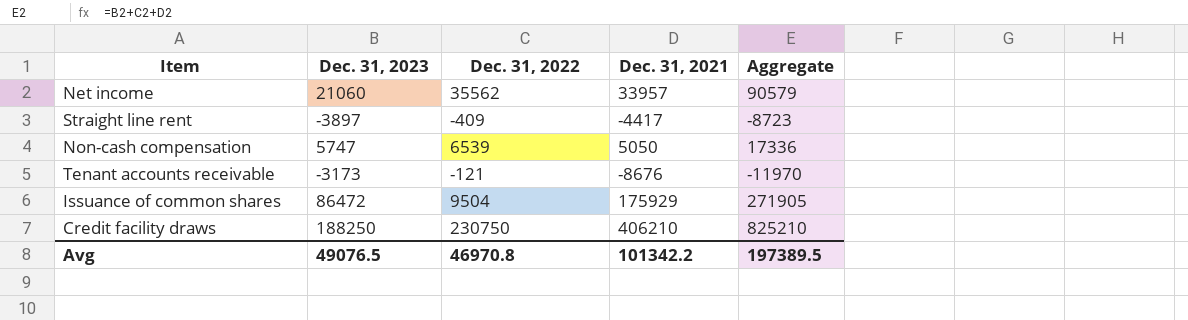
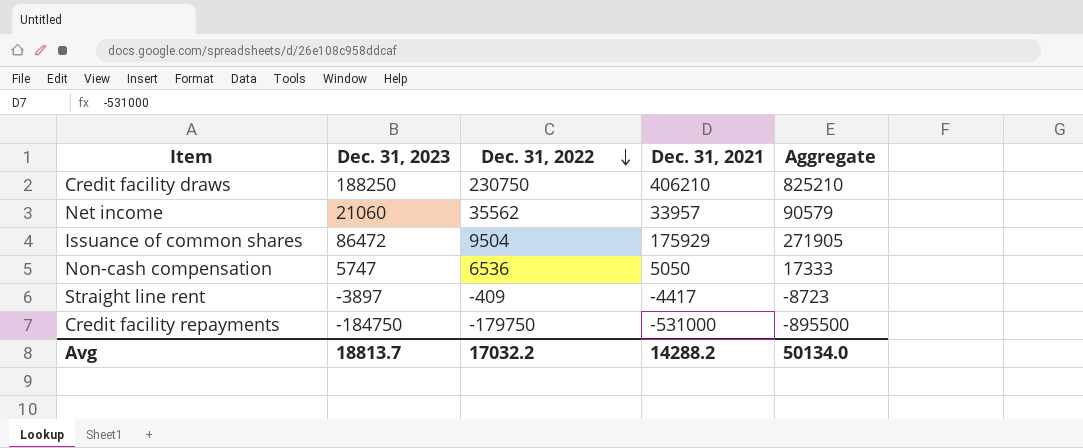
row order: none -> Dec. 31, 2022 descending
row Tenant accounts receivable: -3173 | -121 | -8676 | -11970 -> none
Non-cash compensation | Dec. 31, 2022: 6539 -> 6536
Non-cash compensation | Aggregate: 17336 -> 17333
row Credit facility repayments: none -> -184750 | -179750 | -531000 | -895500
Avg | Dec. 31, 2023: 49076.5 -> 18813.7
Avg | Dec. 31, 2022: 46970.8 -> 17032.2
Avg | Dec. 31, 2021: 101342.2 -> 14288.2
Avg | Aggregate: 197389.5 -> 50134.0

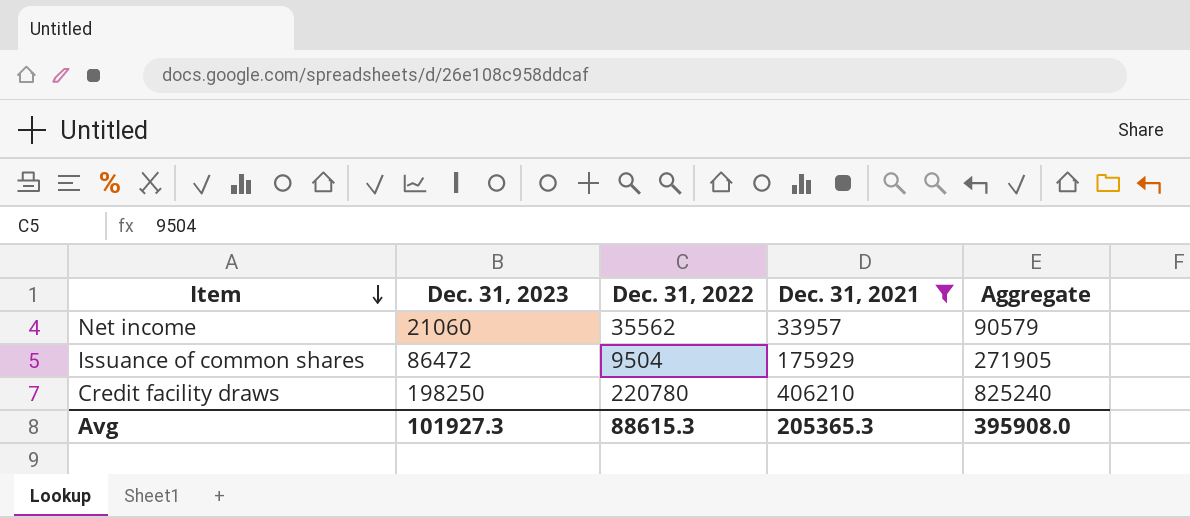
filter: none -> Dec. 31, 2021 >= 33957
row order: Dec. 31, 2022 descending -> Item descending
Credit facility draws | Dec. 31, 2023: 188250 -> 198250
Credit facility draws | Dec. 31, 2022: 230750 -> 220780
Credit facility draws | Aggregate: 825210 -> 825240
Avg | Dec. 31, 2023: 18813.7 -> 101927.3
Avg | Dec. 31, 2022: 17032.2 -> 88615.3
Avg | Dec. 31, 2021: 14288.2 -> 205365.3
Avg | Aggregate: 50134.0 -> 395908.0

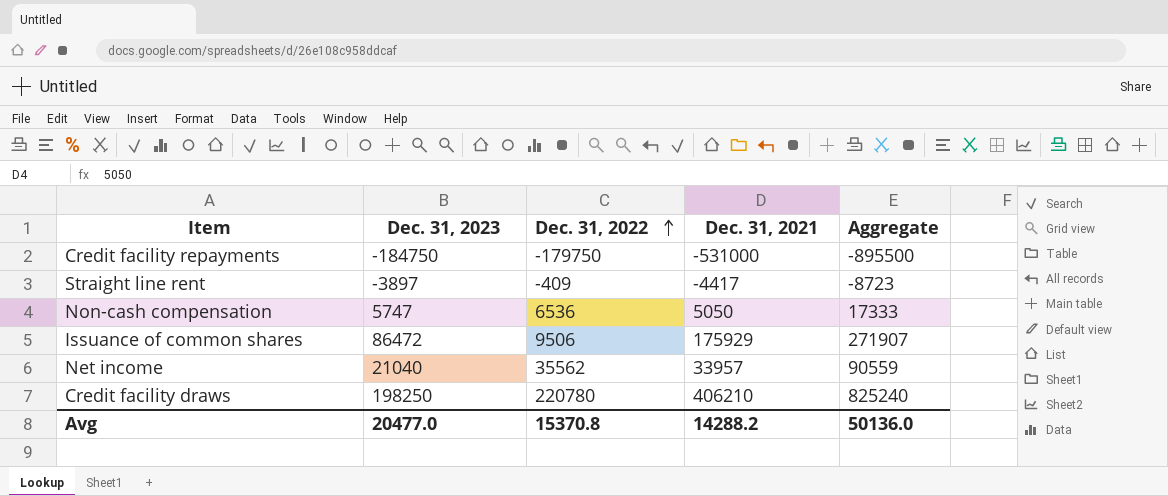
filter: Dec. 31, 2021 >= 33957 -> none
row order: Item descending -> Dec. 31, 2022 ascending
Issuance of common shares | Dec. 31, 2022: 9504 -> 9506
Issuance of common shares | Aggregate: 271905 -> 271907
Net income | Dec. 31, 2023: 21060 -> 21040
Net income | Aggregate: 90579 -> 90559
Avg | Dec. 31, 2023: 101927.3 -> 20477.0
Avg | Dec. 31, 2022: 88615.3 -> 15370.8
Avg | Dec. 31, 2021: 205365.3 -> 14288.2
Avg | Aggregate: 395908.0 -> 50136.0

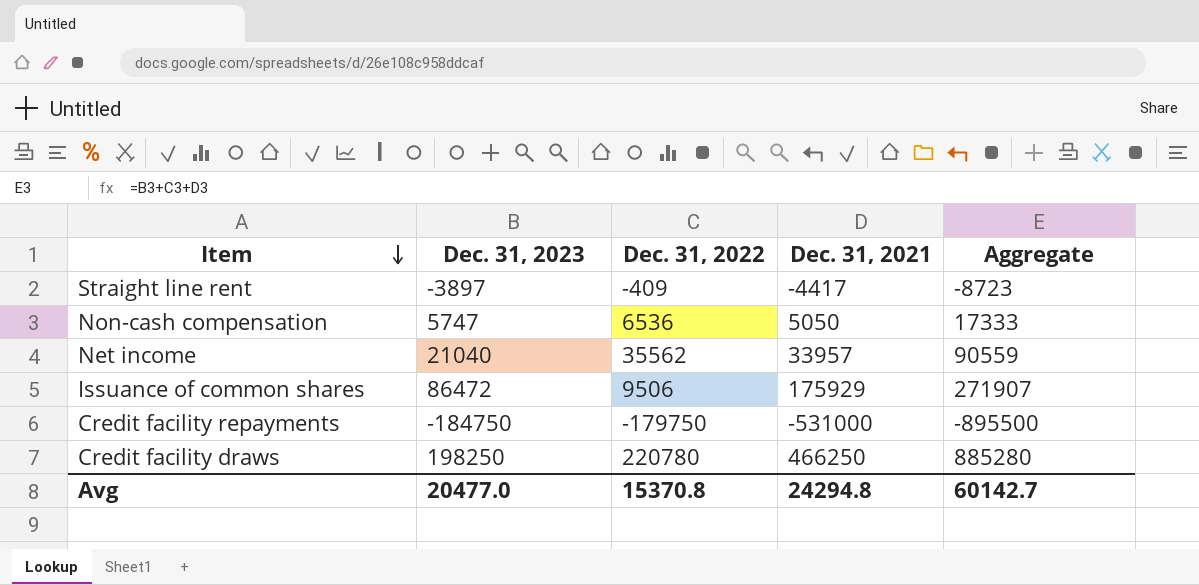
row order: Dec. 31, 2022 ascending -> Item descending
Credit facility draws | Dec. 31, 2021: 406210 -> 466250
Credit facility draws | Aggregate: 825240 -> 885280
Avg | Dec. 31, 2021: 14288.2 -> 24294.8
Avg | Aggregate: 50136.0 -> 60142.7

